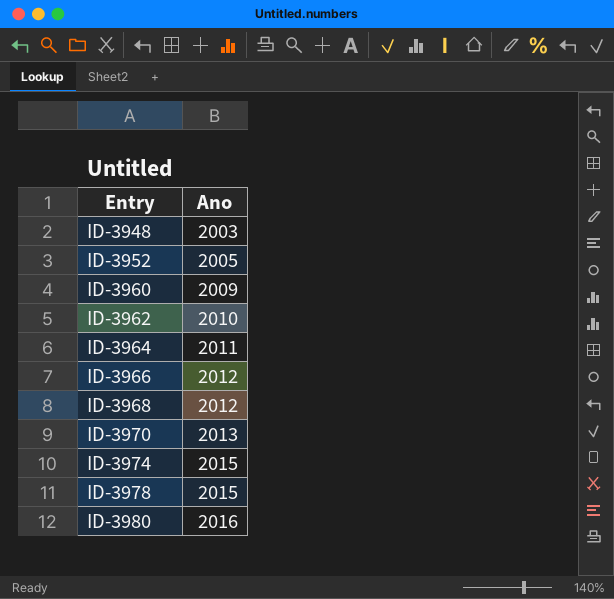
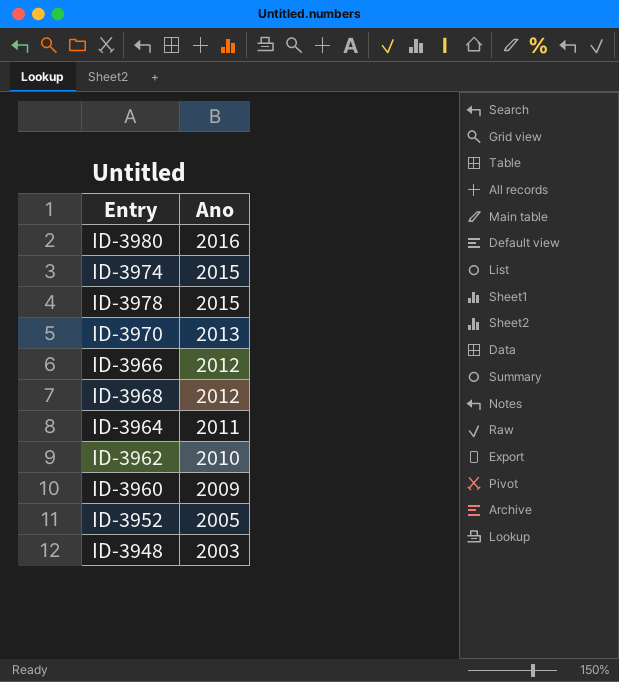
row order: Entry ascending -> Ano descending

